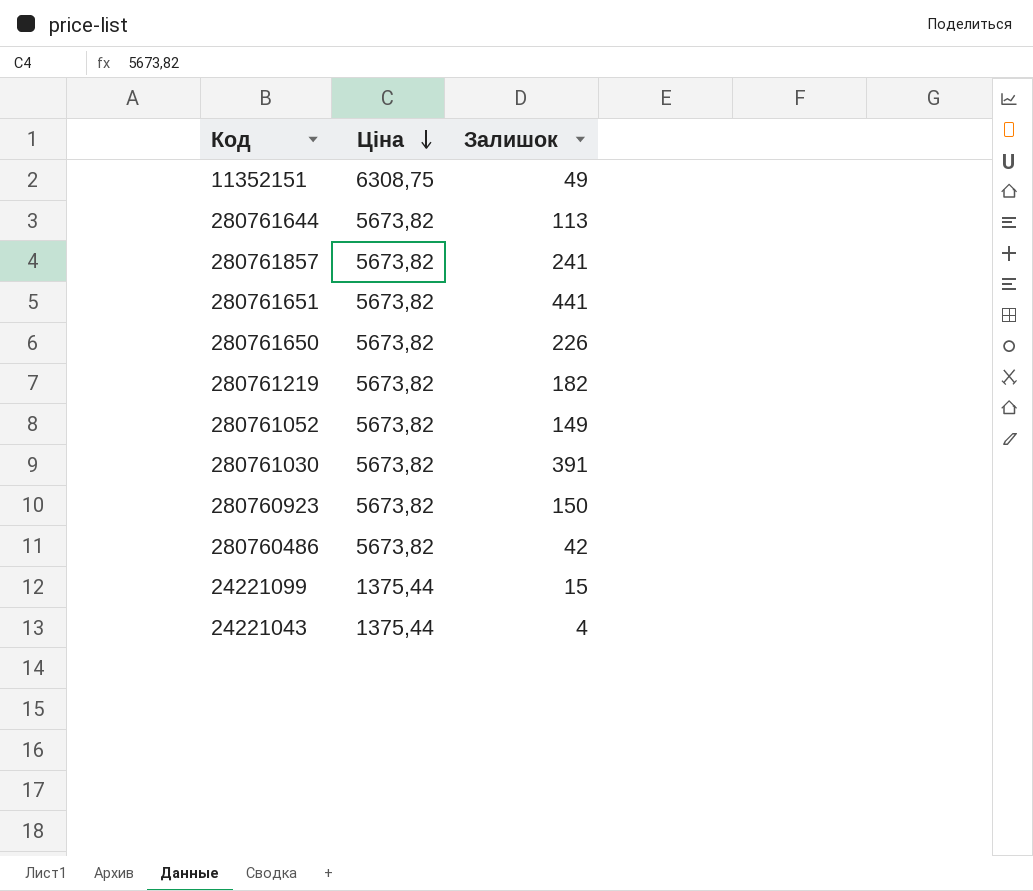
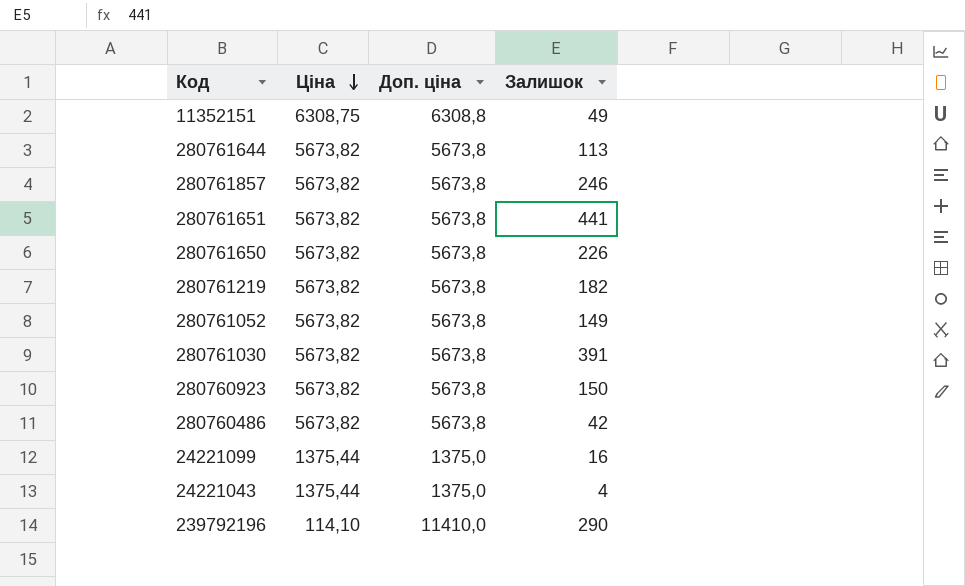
column Доп. ціна | position: none -> 3
280761857 | Залишок: 241 -> 246
24221099 | Залишок: 15 -> 16
row 239792196: none -> 114,10 | 11410,0 | 290

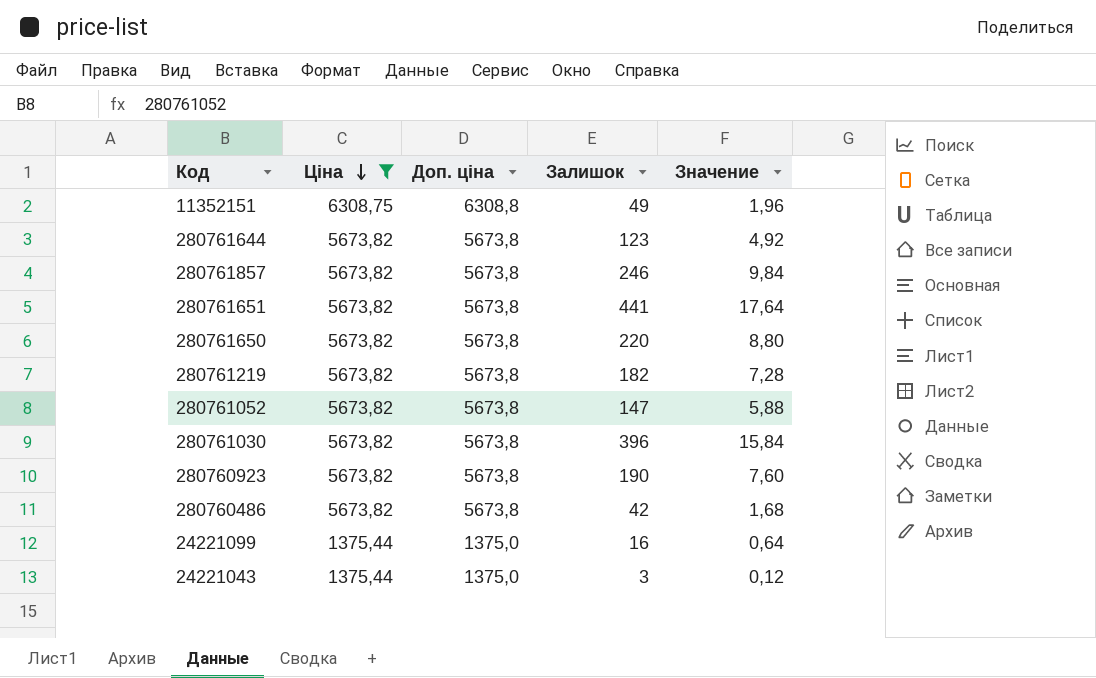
filter: none -> Ціна != 114,10
column Значение | formula: none -> [Залишок] * 0,04
280761644 | Залишок: 113 -> 123
280761650 | Залишок: 226 -> 220
280761052 | Залишок: 149 -> 147
280761030 | Залишок: 391 -> 396
280760923 | Залишок: 150 -> 190
24221043 | Залишок: 4 -> 3

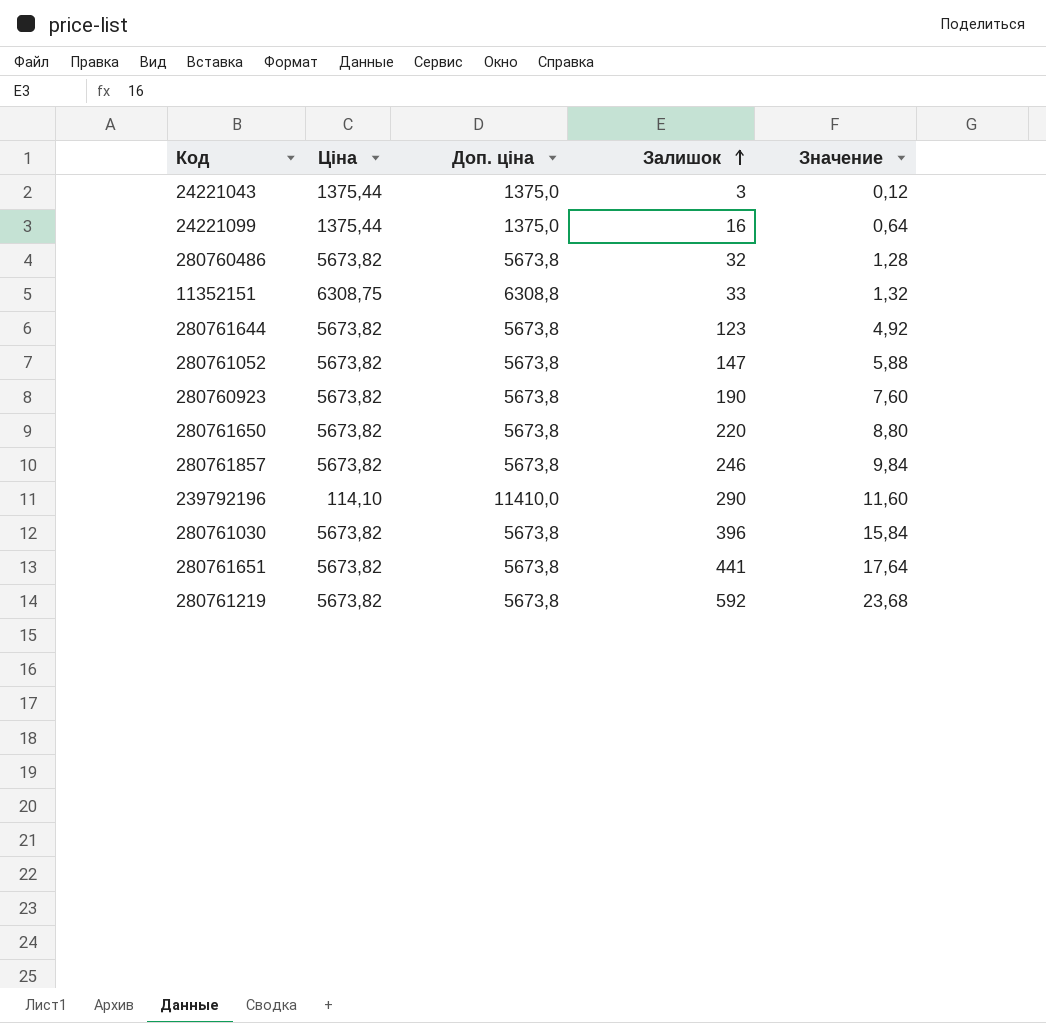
filter: Ціна != 114,10 -> none
row order: Ціна descending -> Залишок ascending
280760486 | Залишок: 42 -> 32
280760486 | Значение: 1,68 -> 1,28
11352151 | Залишок: 49 -> 33
11352151 | Значение: 1,96 -> 1,32
280761219 | Залишок: 182 -> 592
280761219 | Значение: 7,28 -> 23,68

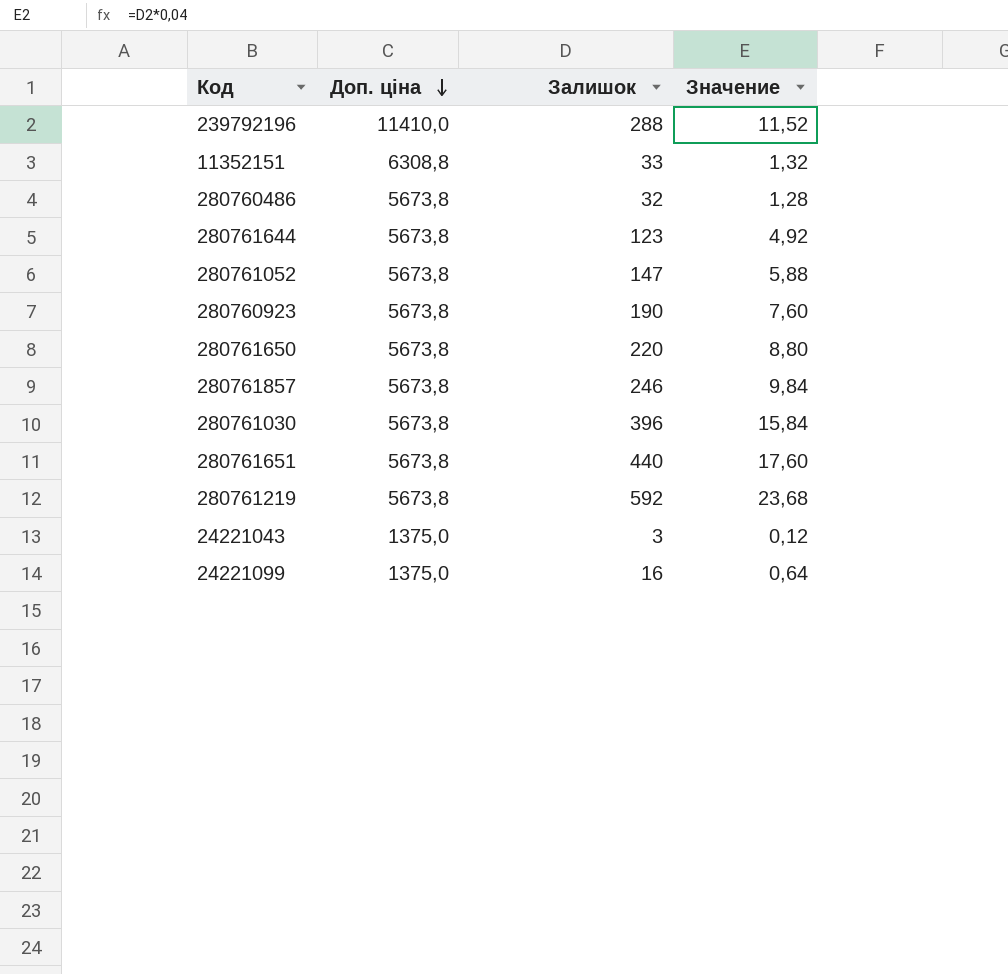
row order: Залишок ascending -> Доп. ціна descending
column Ціна | position: 2 -> none
239792196 | Залишок: 290 -> 288
239792196 | Значение: 11,60 -> 11,52
280761651 | Залишок: 441 -> 440
280761651 | Значение: 17,64 -> 17,60

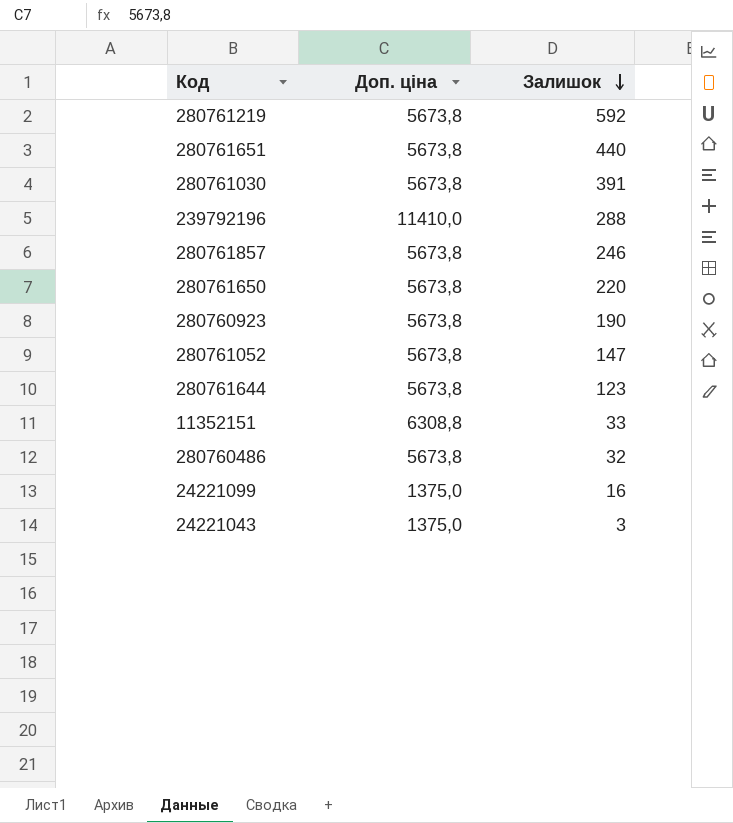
row order: Доп. ціна descending -> Залишок descending
column Значение | formula: [Залишок] * 0,04 -> none
280761030 | Залишок: 396 -> 391

